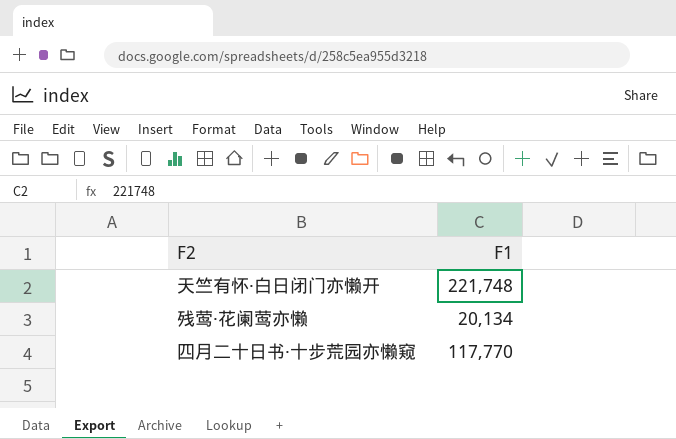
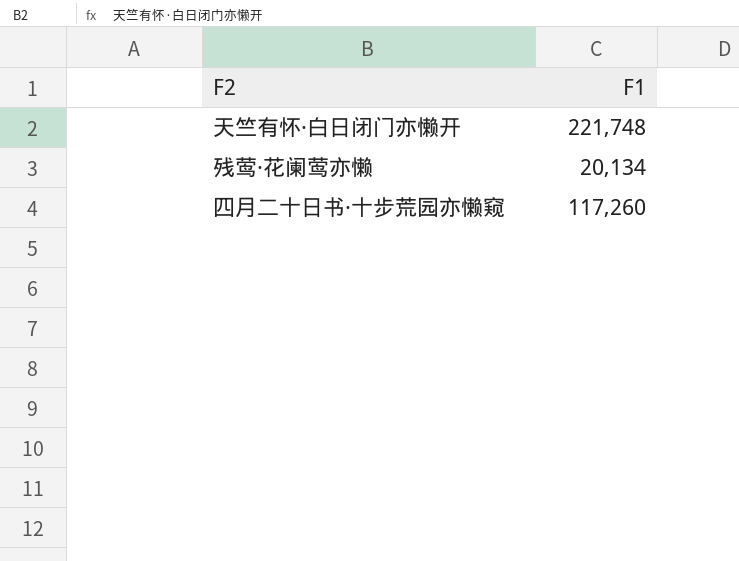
四月二十日书·十步荒园亦懒窥 | F1: 117,770 -> 117,260

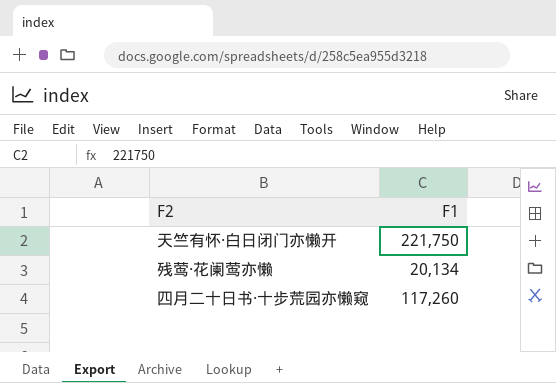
天竺有怀·白日闭门亦懒开 | F1: 221,748 -> 221,750

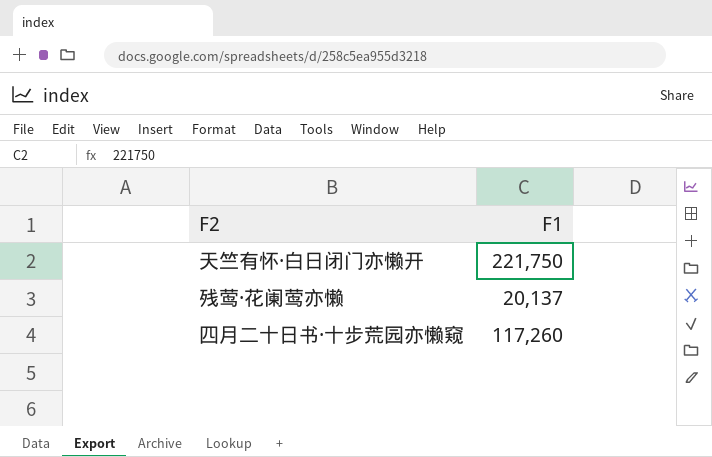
残莺·花阑莺亦懒 | F1: 20,134 -> 20,137

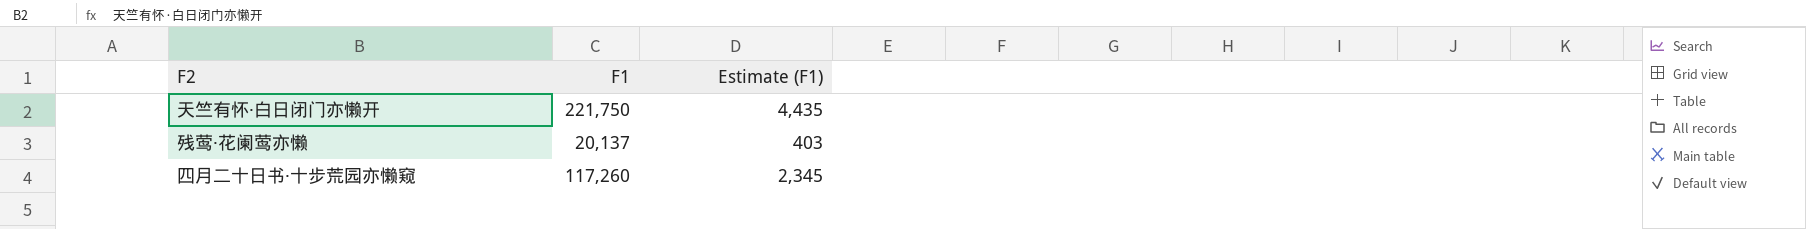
column Estimate (F1) | formula: none -> [F1] * 0.02

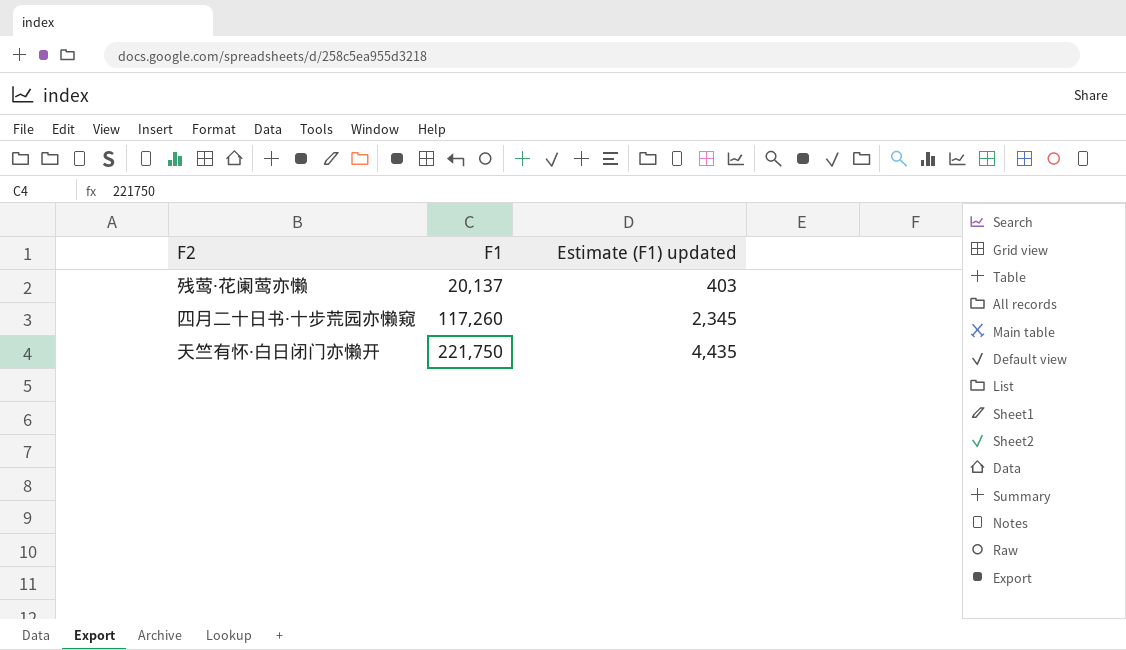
row order: none -> F1 ascending
column name: Estimate (F1) -> Estimate (F1) updated

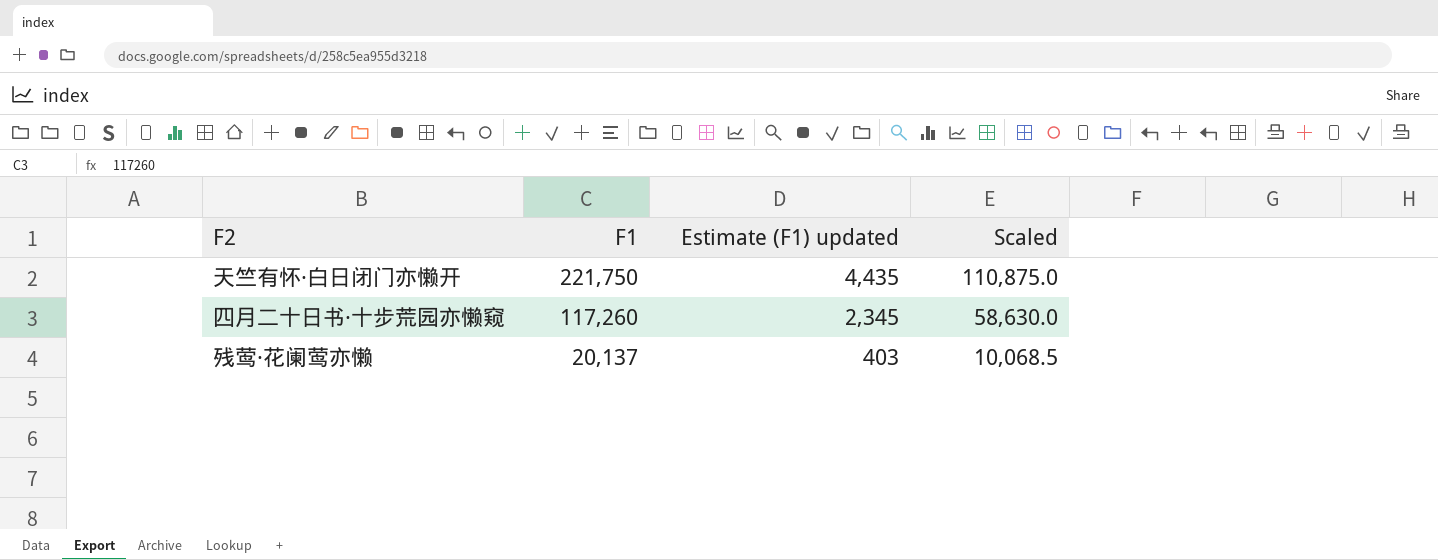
row order: F1 ascending -> F1 descending
column Scaled | formula: none -> [F1] * 0.5

